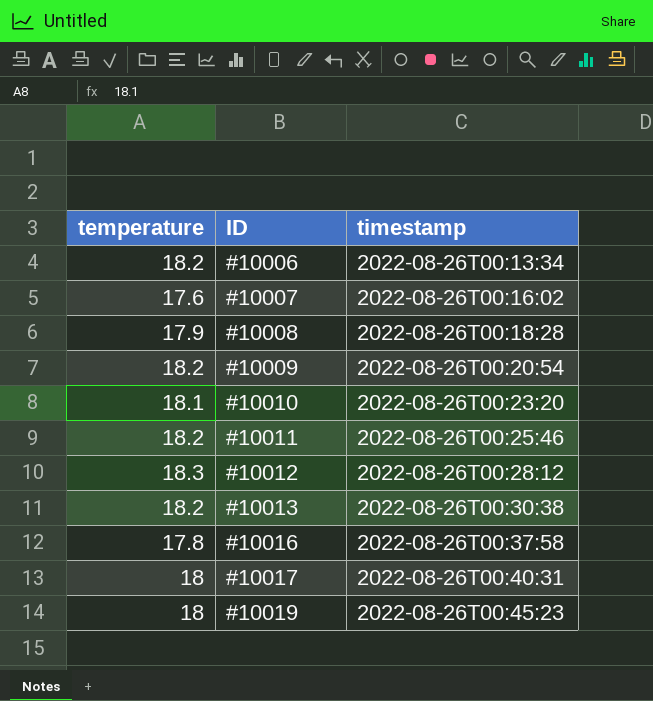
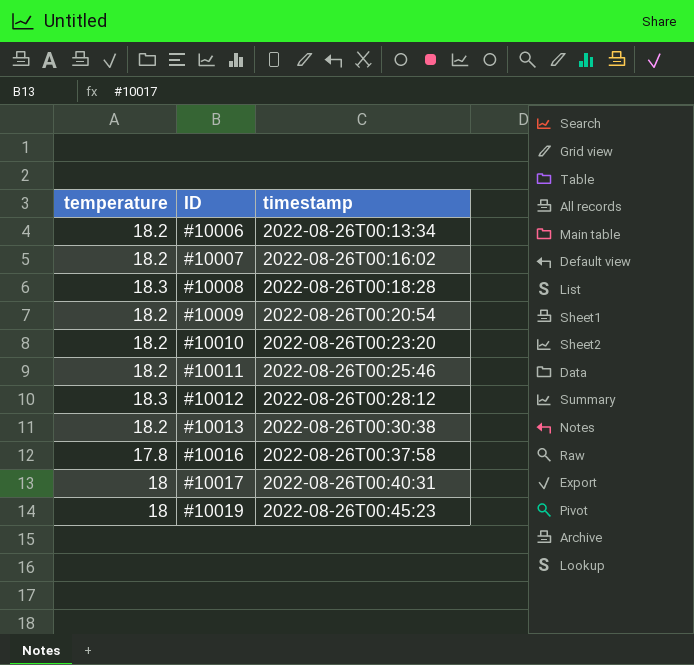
#10007 | temperature: 17.6 -> 18.2
#10008 | temperature: 17.9 -> 18.3
#10010 | temperature: 18.1 -> 18.2

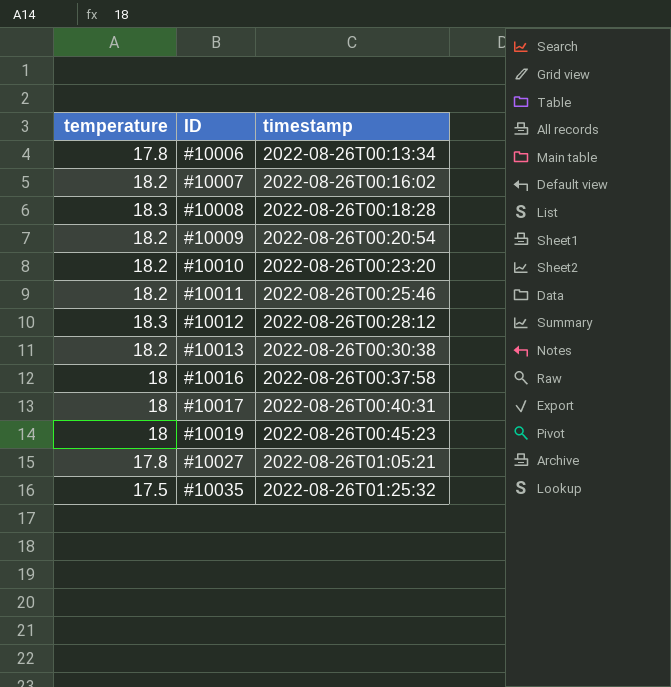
#10006 | temperature: 18.2 -> 17.8
#10016 | temperature: 17.8 -> 18
row #10027: none -> 17.8 | 2022-08-26T01:05:21
row #10035: none -> 17.5 | 2022-08-26T01:25:32

